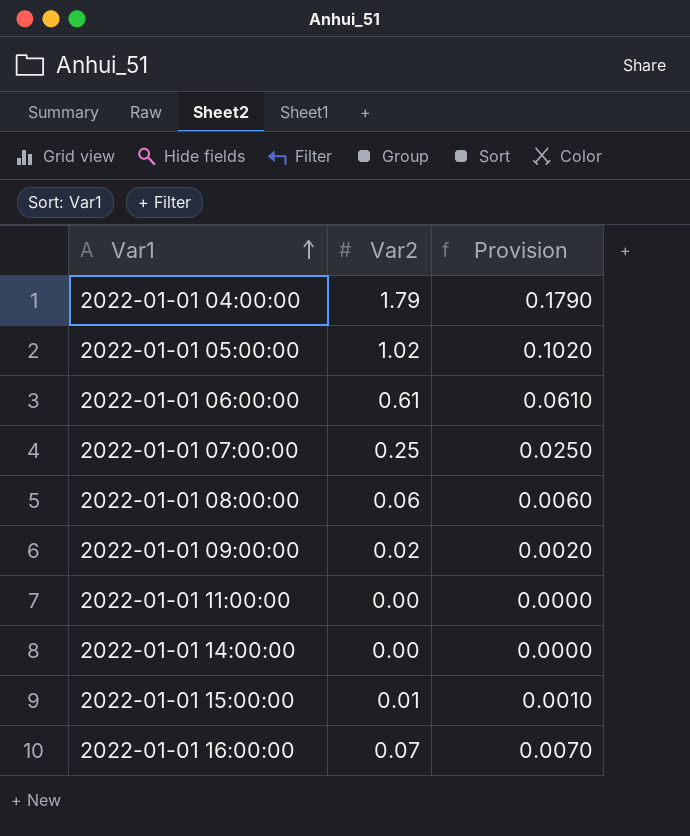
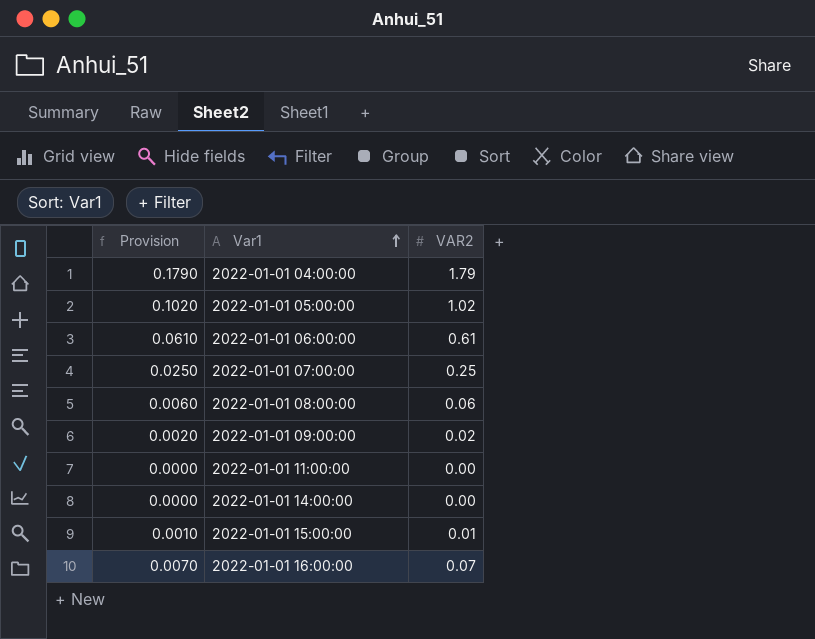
column Provision | position: 3 -> 1
column name: Var2 -> VAR2

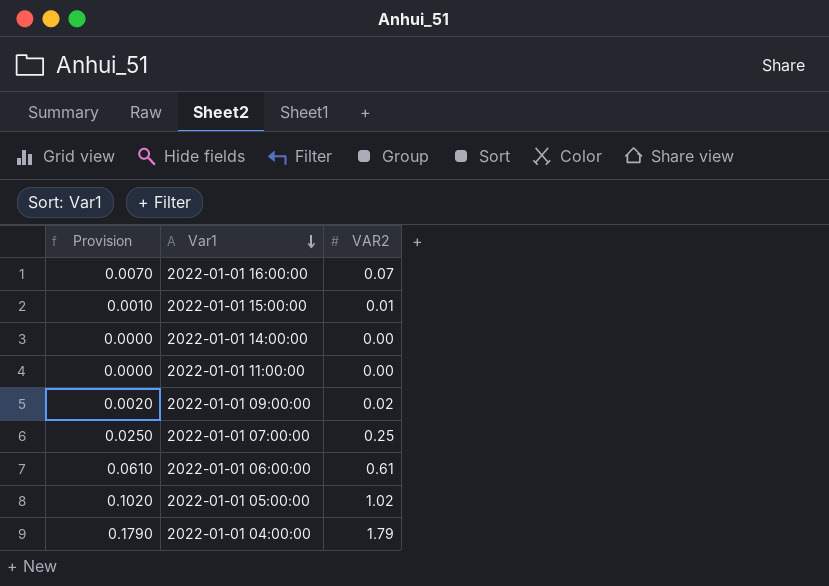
row order: Var1 ascending -> Var1 descending
row 2022-01-01 08:00:00: 0.0060 | 0.06 -> none

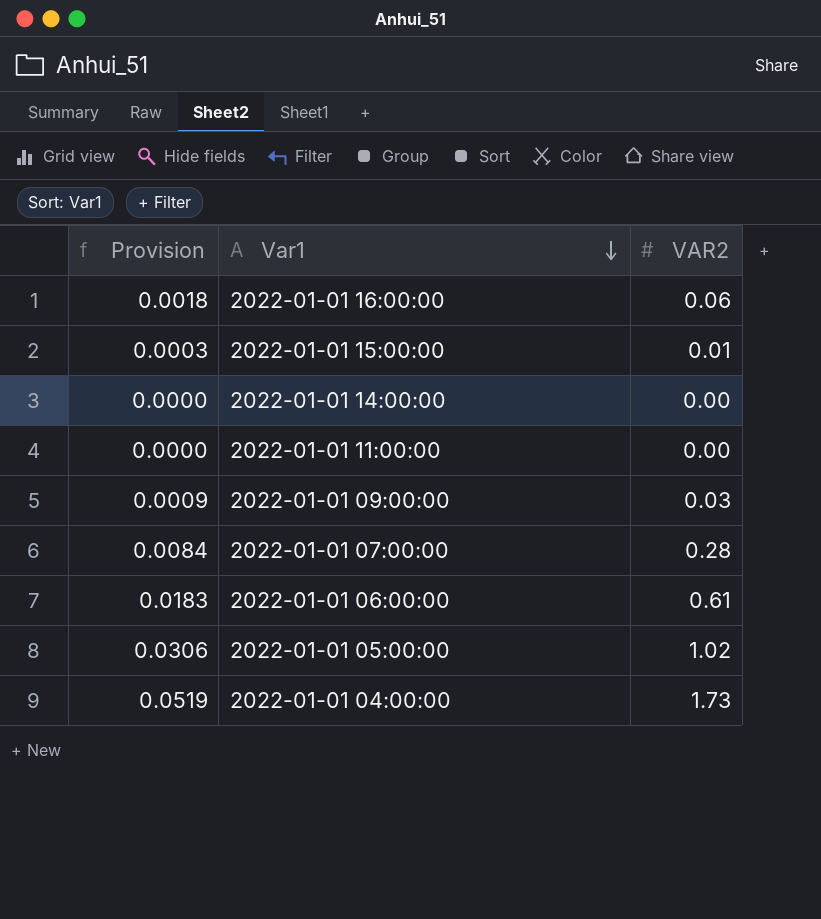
column Provision | formula: [VAR2] * 0.1 -> [VAR2] * 0.03
2022-01-01 16:00:00 | VAR2: 0.07 -> 0.06
2022-01-01 09:00:00 | VAR2: 0.02 -> 0.03
2022-01-01 07:00:00 | VAR2: 0.25 -> 0.28
2022-01-01 04:00:00 | VAR2: 1.79 -> 1.73

